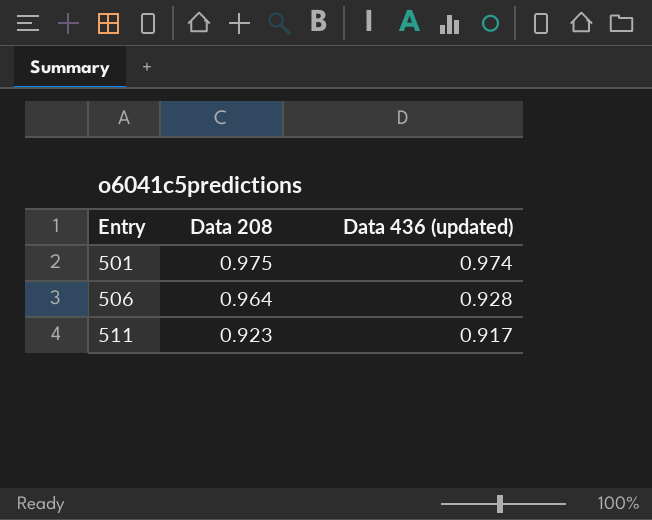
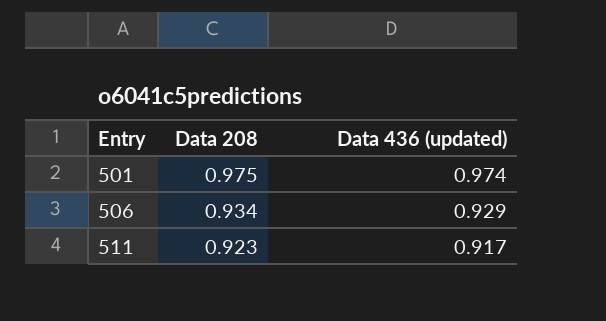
506 | Data 208: 0.964 -> 0.934
506 | Data 436 (updated): 0.928 -> 0.929

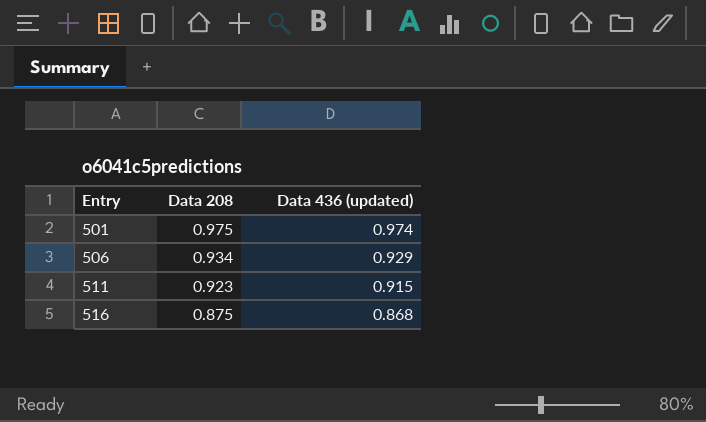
511 | Data 436 (updated): 0.917 -> 0.915
row 516: none -> 0.875 | 0.868

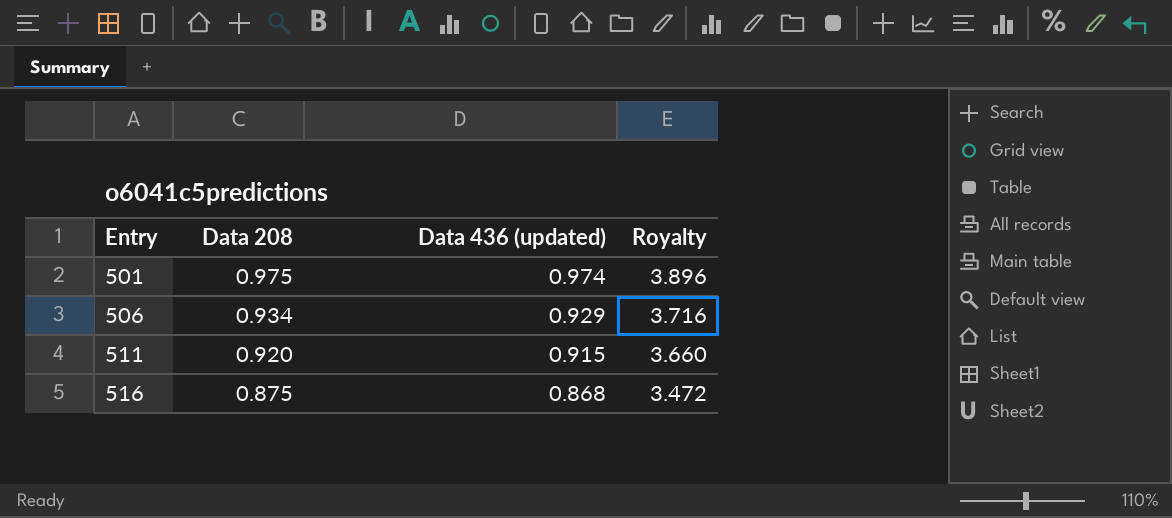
column Royalty | formula: none -> [Data 436 (updated)] * 4
511 | Data 208: 0.923 -> 0.920

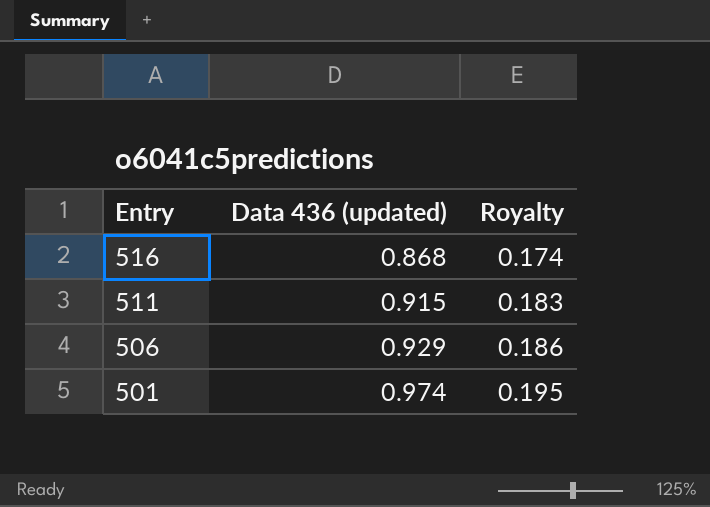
row order: Entry ascending -> Entry descending
column Data 208 | position: 2 -> none
column Royalty | formula: [Data 436 (updated)] * 4 -> [Data 436 (updated)] * 0.2

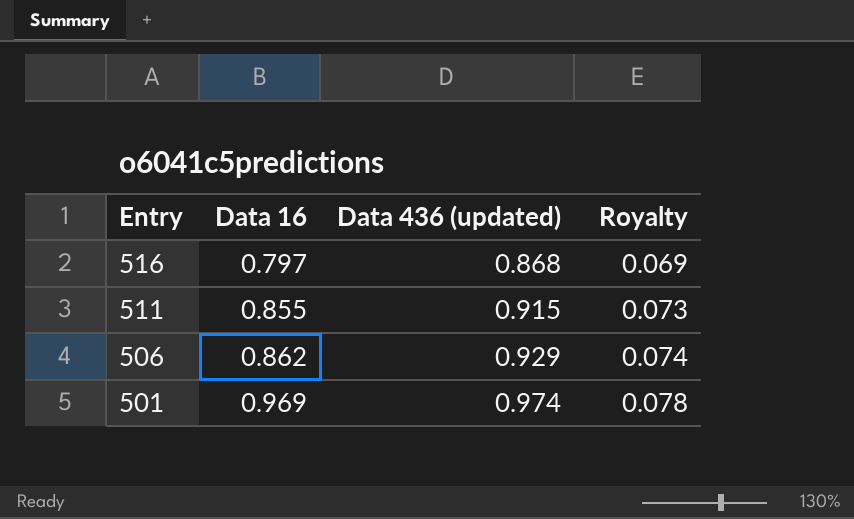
column Data 16 | position: none -> 2
column Royalty | formula: [Data 436 (updated)] * 0.2 -> [Data 436 (updated)] * 0.08

